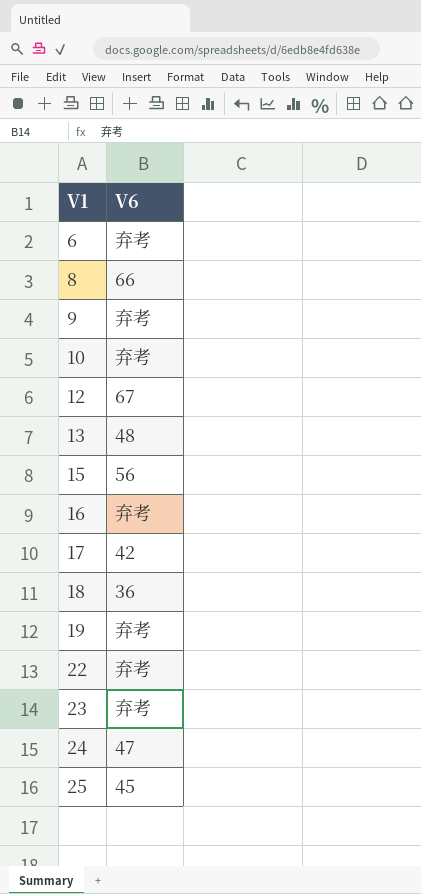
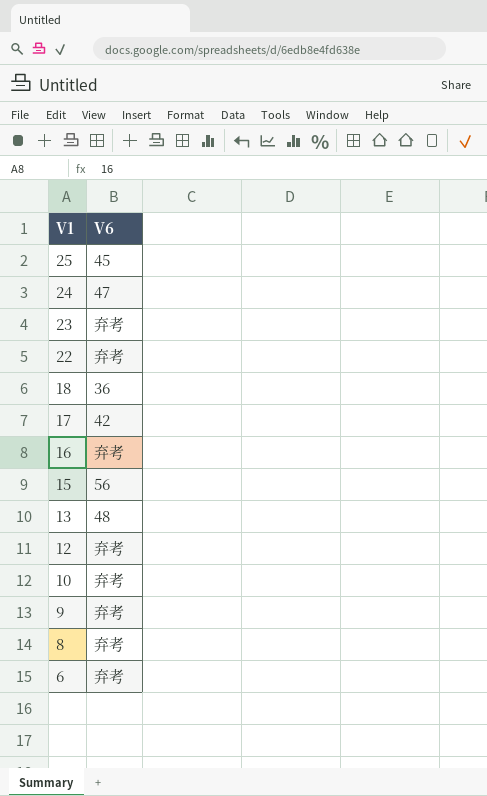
row order: V1 ascending -> V1 descending
row 19: 弃考 -> none
12 | V6: 67 -> 弃考
8 | V6: 66 -> 弃考

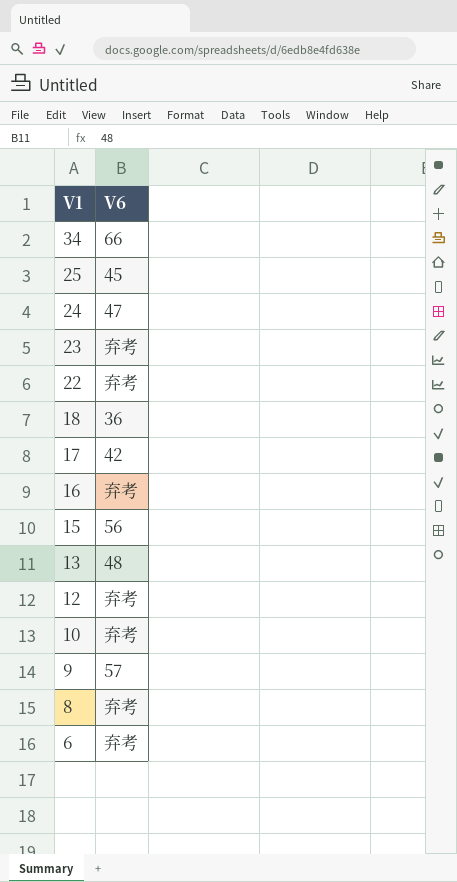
row 34: none -> 66
9 | V6: 弃考 -> 57

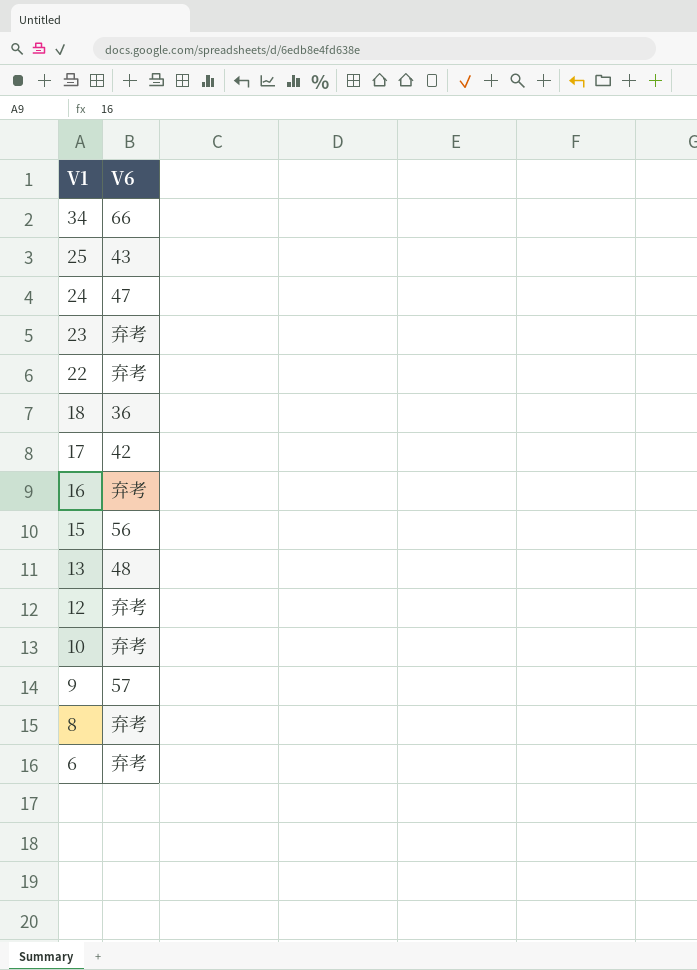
25 | V6: 45 -> 43

